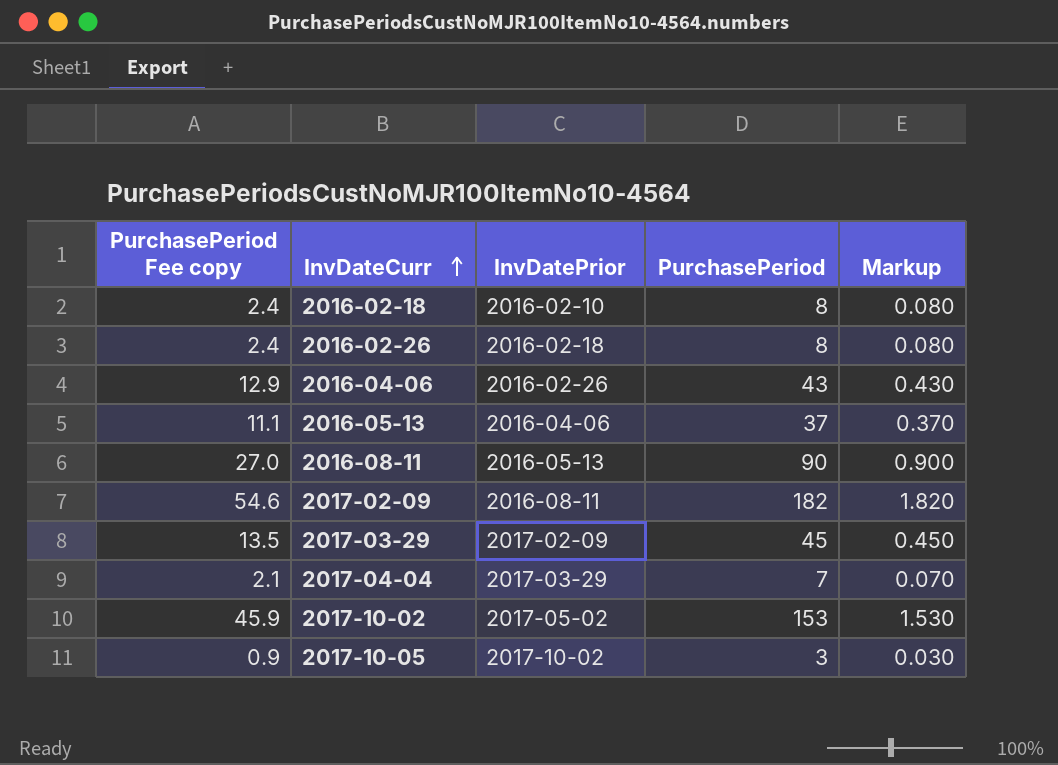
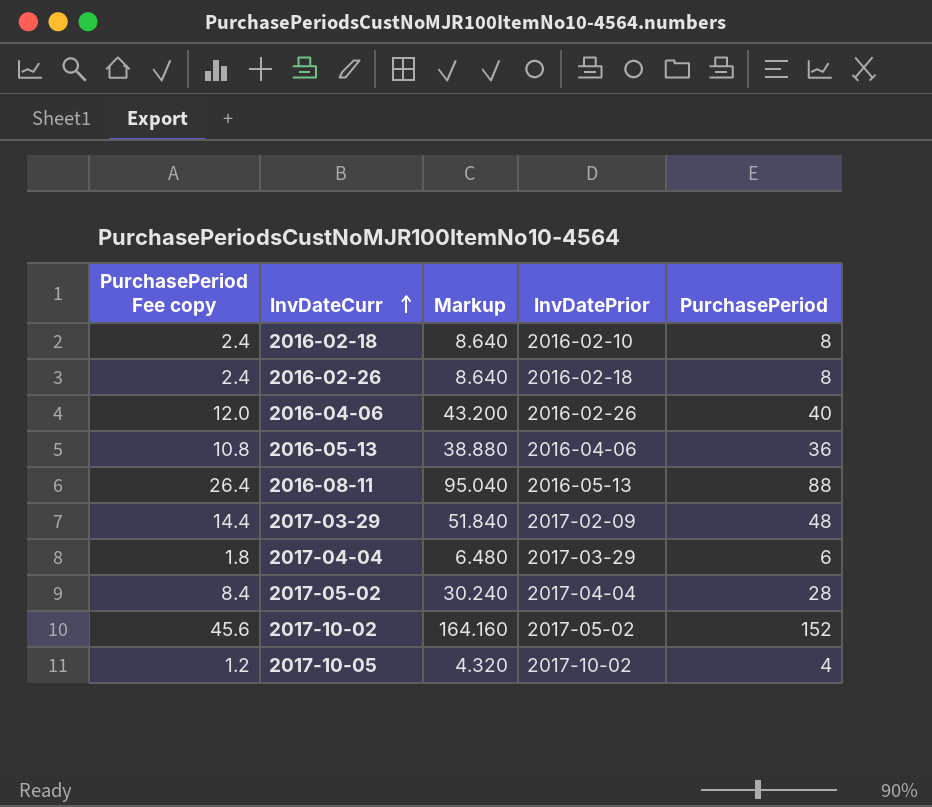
column Markup | formula: [PurchasePeriod] * 0.01 -> [PurchasePeriod] * 1.08
column Markup | position: 5 -> 3
row 2017-02-09: 54.6 | 2016-08-11 | 182 | 1.820 -> none
2016-04-06 | PurchasePeriod Fee copy: 12.9 -> 12.0
2016-04-06 | PurchasePeriod: 43 -> 40
2016-05-13 | PurchasePeriod Fee copy: 11.1 -> 10.8
2016-05-13 | PurchasePeriod: 37 -> 36
2016-08-11 | PurchasePeriod Fee copy: 27.0 -> 26.4
2016-08-11 | PurchasePeriod: 90 -> 88
2017-03-29 | PurchasePeriod Fee copy: 13.5 -> 14.4
2017-03-29 | PurchasePeriod: 45 -> 48
2017-04-04 | PurchasePeriod Fee copy: 2.1 -> 1.8
2017-04-04 | PurchasePeriod: 7 -> 6
row 2017-05-02: none -> 8.4 | 30.240 | 2017-04-04 | 28
2017-10-02 | PurchasePeriod Fee copy: 45.9 -> 45.6
2017-10-02 | PurchasePeriod: 153 -> 152
2017-10-05 | PurchasePeriod Fee copy: 0.9 -> 1.2
2017-10-05 | PurchasePeriod: 3 -> 4

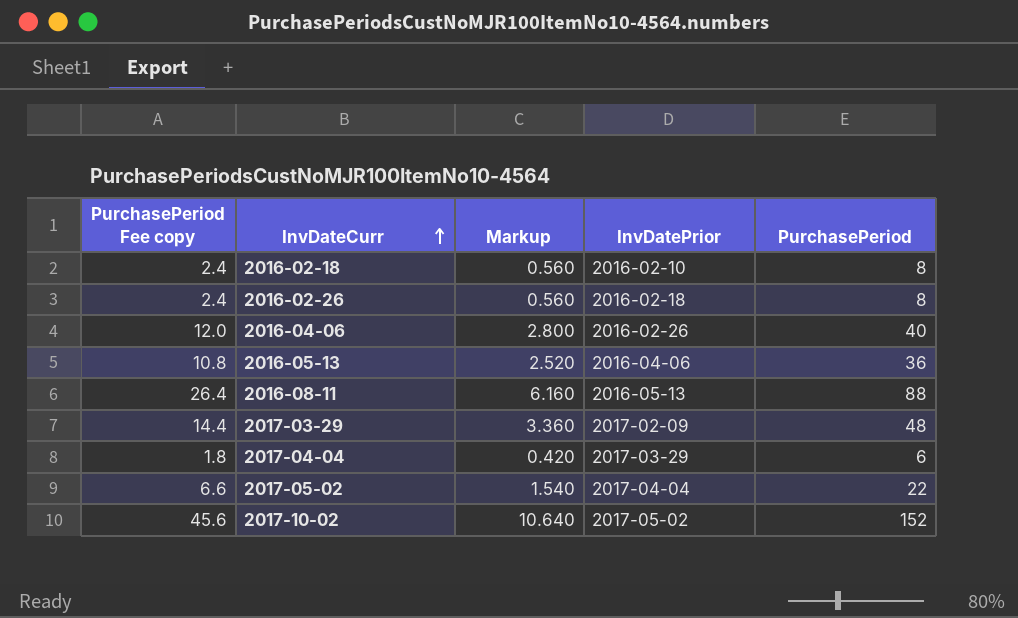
column Markup | formula: [PurchasePeriod] * 1.08 -> [PurchasePeriod] * 0.07
row 2017-10-05: 1.2 | 4.320 | 2017-10-02 | 4 -> none
2017-05-02 | PurchasePeriod Fee copy: 8.4 -> 6.6
2017-05-02 | PurchasePeriod: 28 -> 22

